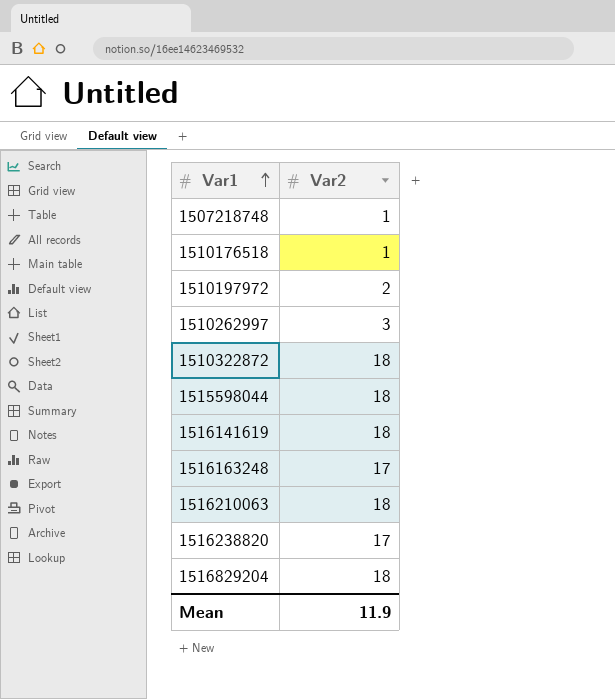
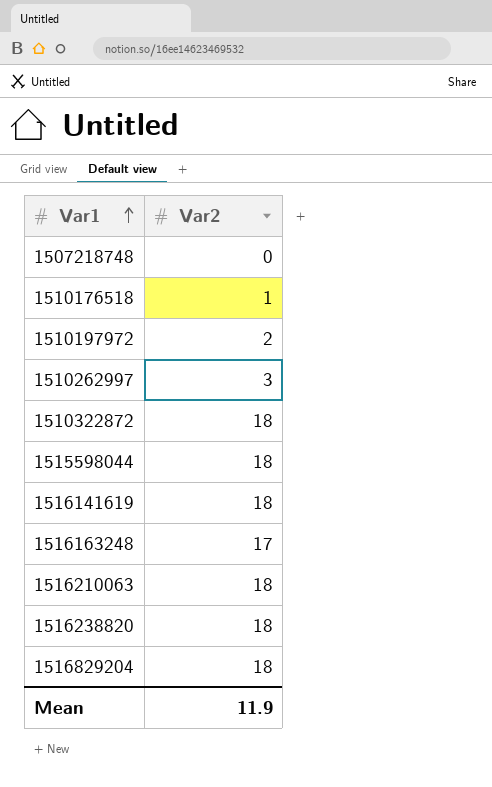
1507218748 | Var2: 1 -> 0
1516238820 | Var2: 17 -> 18

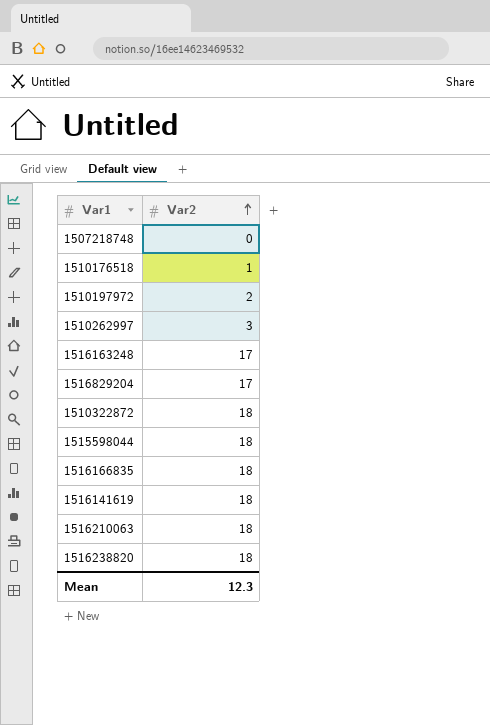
row order: Var1 ascending -> Var2 ascending
1516829204 | Var2: 18 -> 17
row 1516166835: none -> 18
Mean | Var2: 11.9 -> 12.3

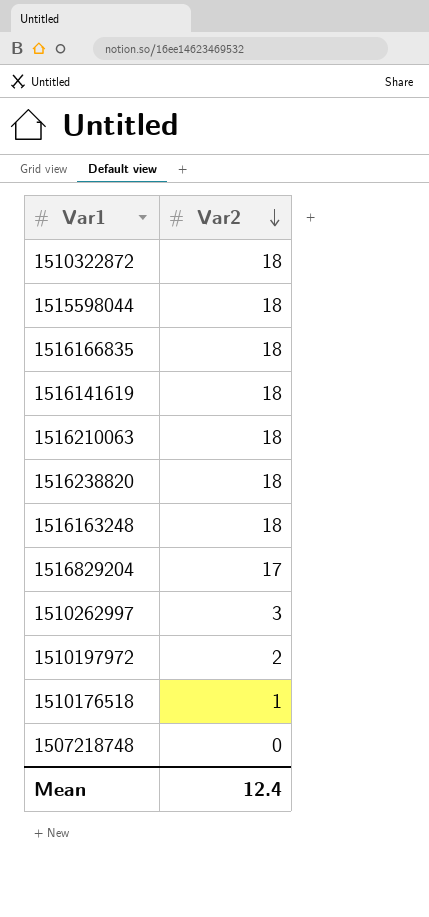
row order: Var2 ascending -> Var2 descending
1516163248 | Var2: 17 -> 18
Mean | Var2: 12.3 -> 12.4

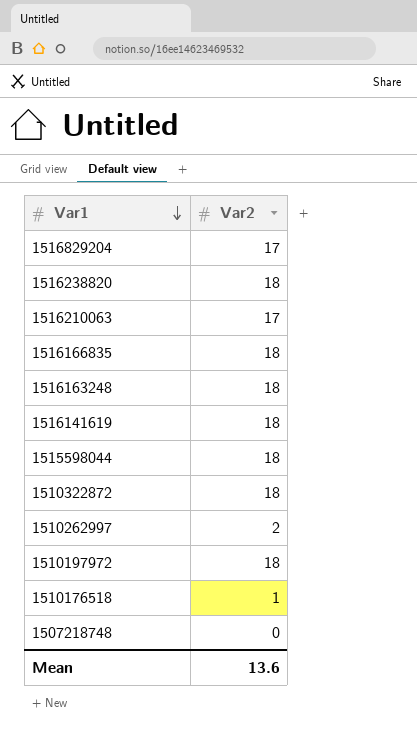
row order: Var2 descending -> Var1 descending
1516210063 | Var2: 18 -> 17
1510262997 | Var2: 3 -> 2
1510197972 | Var2: 2 -> 18
Mean | Var2: 12.4 -> 13.6

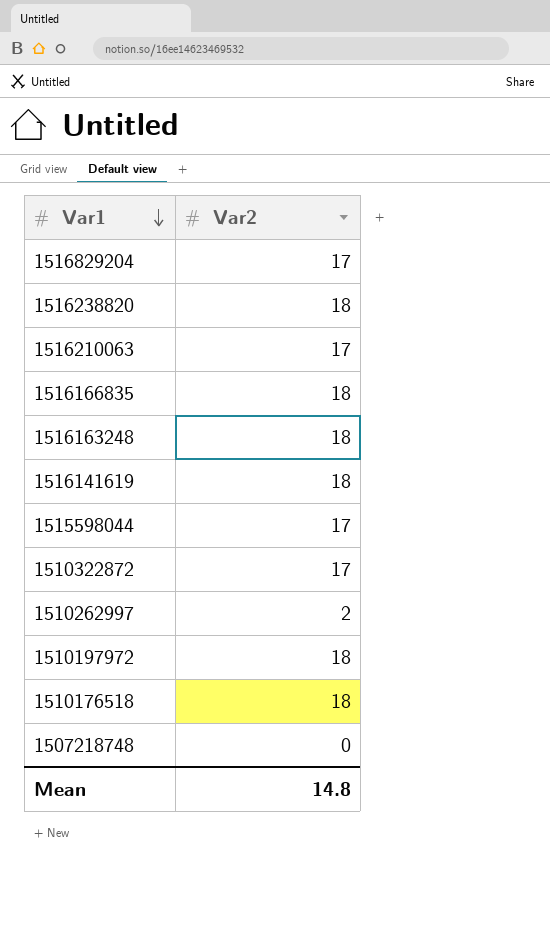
1515598044 | Var2: 18 -> 17
1510322872 | Var2: 18 -> 17
1510176518 | Var2: 1 -> 18
Mean | Var2: 13.6 -> 14.8

